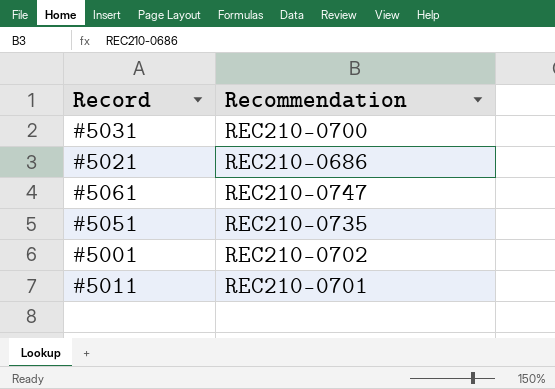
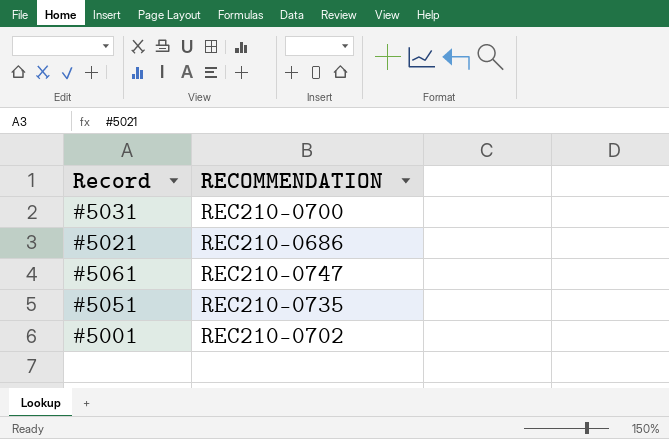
column name: Recommendation -> RECOMMENDATION
row #5011: REC210-0701 -> none

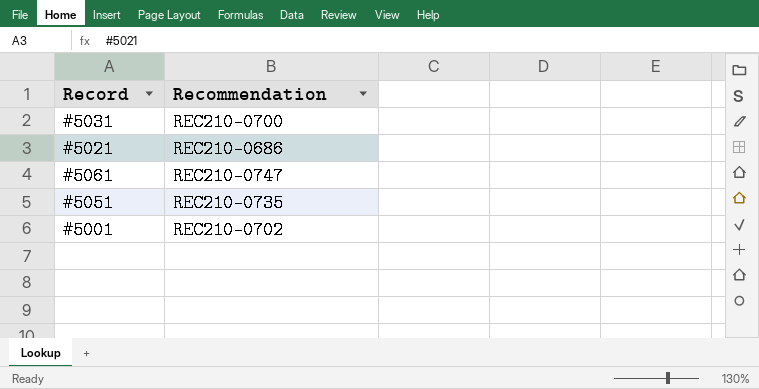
column name: RECOMMENDATION -> Recommendation

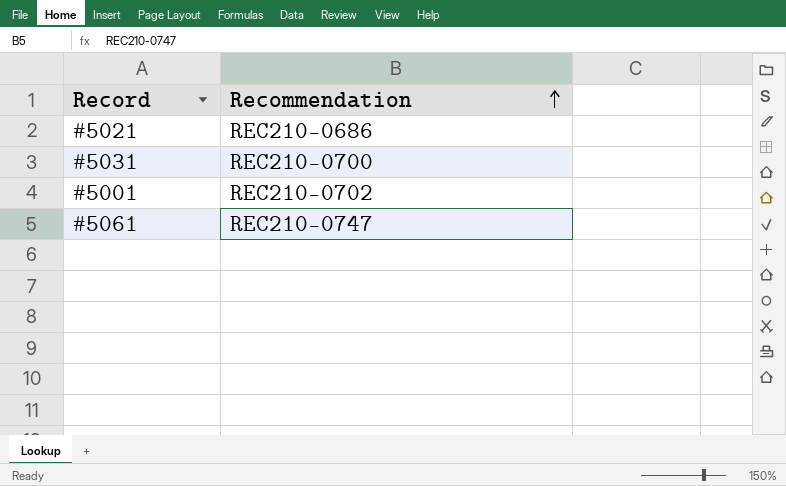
row order: none -> Recommendation ascending
row #5051: REC210-0735 -> none

